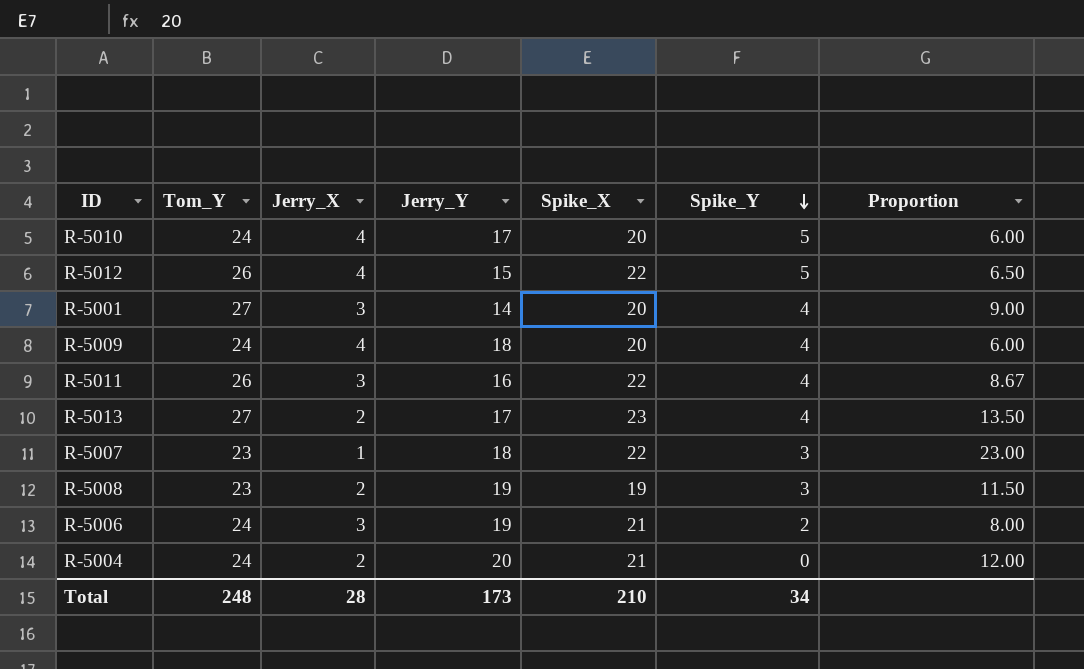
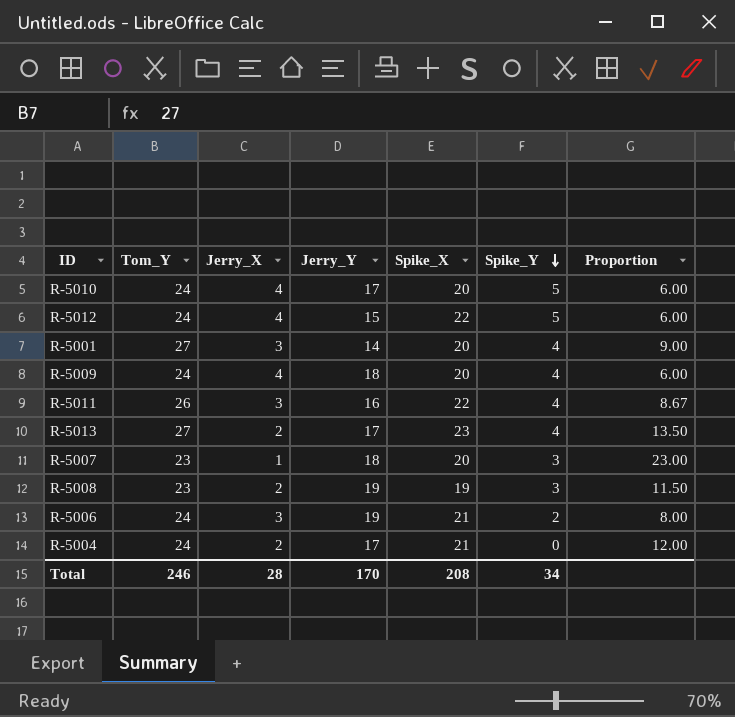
R-5012 | Tom_Y: 26 -> 24
R-5012 | Proportion: 6.50 -> 6.00
R-5007 | Spike_X: 22 -> 20
R-5004 | Jerry_Y: 20 -> 17
Total | Tom_Y: 248 -> 246
Total | Jerry_Y: 173 -> 170
Total | Spike_X: 210 -> 208

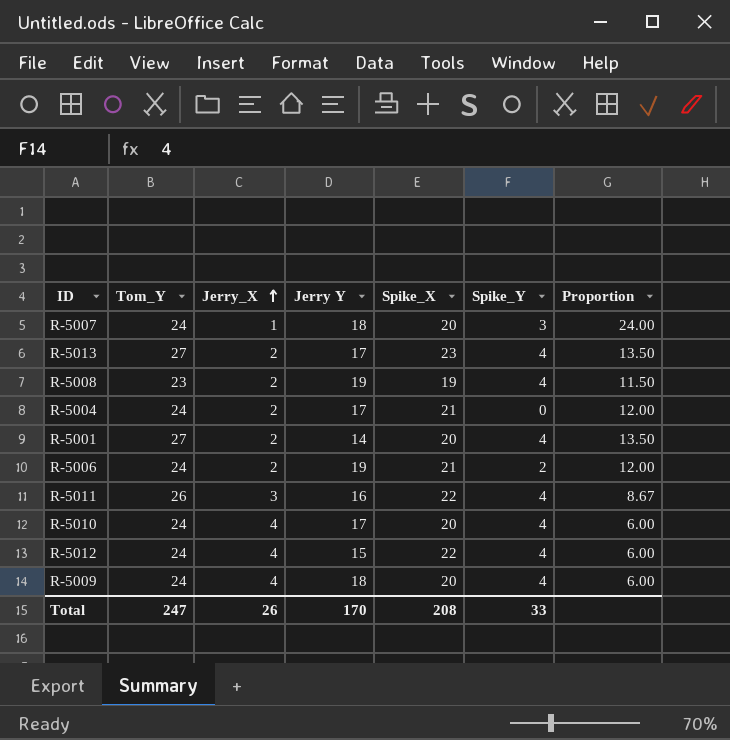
row order: Spike_Y descending -> Jerry_X ascending
column name: Jerry_Y -> Jerry Y
R-5007 | Tom_Y: 23 -> 24
R-5007 | Proportion: 23.00 -> 24.00
R-5008 | Spike_Y: 3 -> 4
R-5001 | Jerry_X: 3 -> 2
R-5001 | Proportion: 9.00 -> 13.50
R-5006 | Jerry_X: 3 -> 2
R-5006 | Proportion: 8.00 -> 12.00
R-5010 | Spike_Y: 5 -> 4
R-5012 | Spike_Y: 5 -> 4
Total | Tom_Y: 246 -> 247
Total | Jerry_X: 28 -> 26
Total | Spike_Y: 34 -> 33

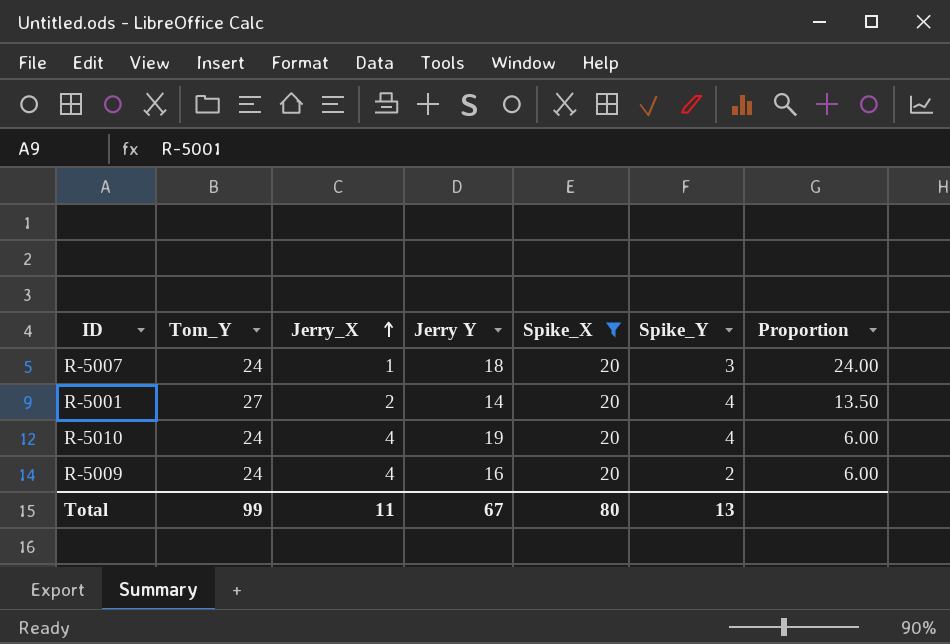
filter: none -> Spike_X = 20
R-5010 | Jerry Y: 17 -> 19
R-5009 | Jerry Y: 18 -> 16
R-5009 | Spike_Y: 4 -> 2
Total | Tom_Y: 247 -> 99
Total | Jerry_X: 26 -> 11
Total | Jerry Y: 170 -> 67
Total | Spike_X: 208 -> 80
Total | Spike_Y: 33 -> 13

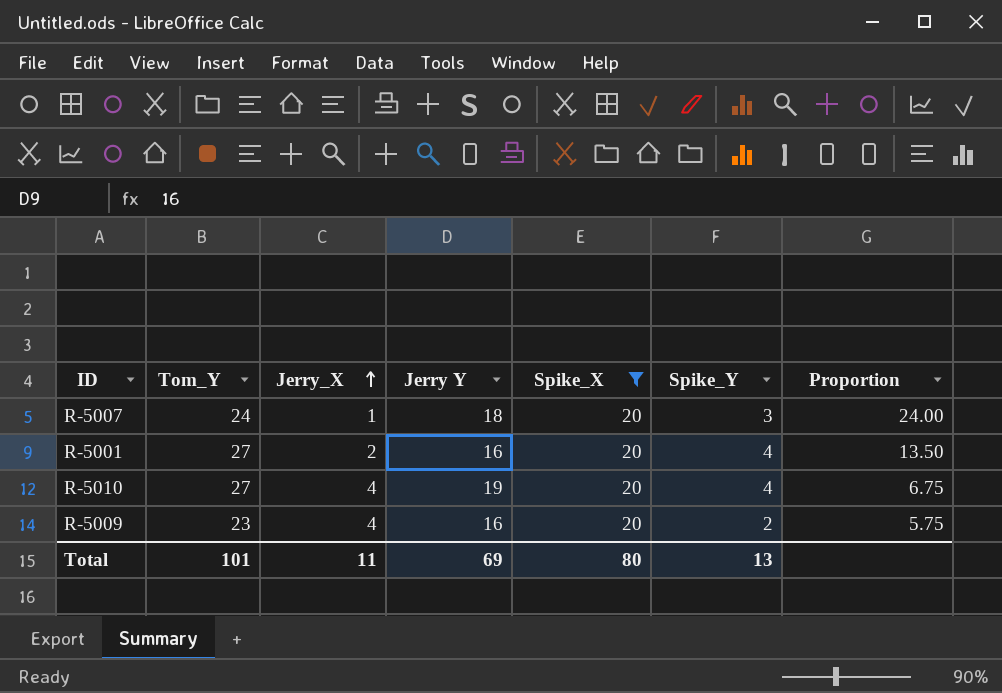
R-5001 | Jerry Y: 14 -> 16
R-5010 | Tom_Y: 24 -> 27
R-5010 | Proportion: 6.00 -> 6.75
R-5009 | Tom_Y: 24 -> 23
R-5009 | Proportion: 6.00 -> 5.75
Total | Tom_Y: 99 -> 101
Total | Jerry Y: 67 -> 69

